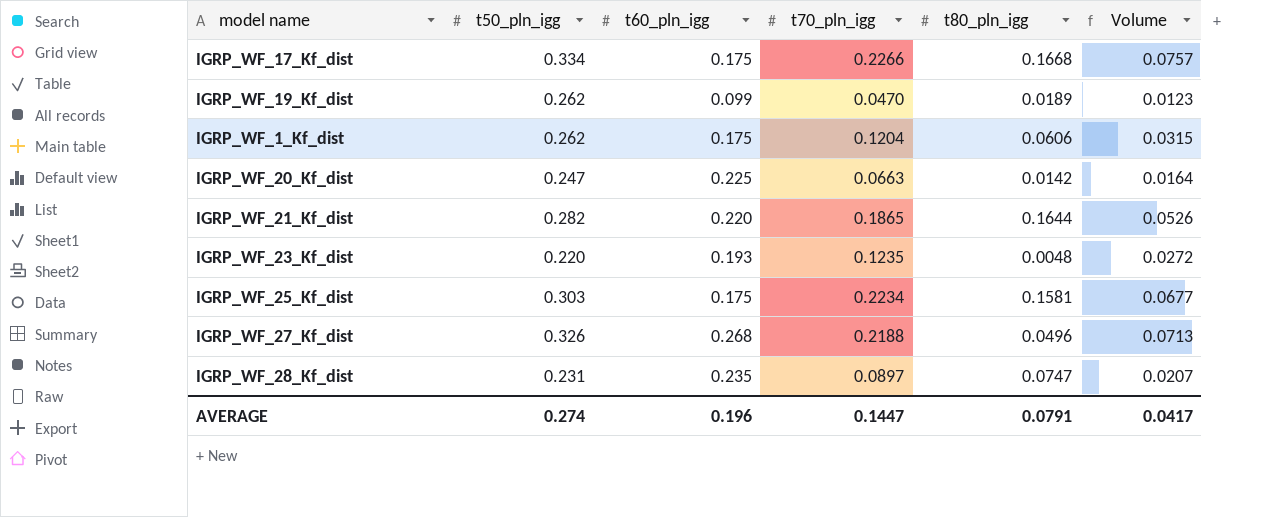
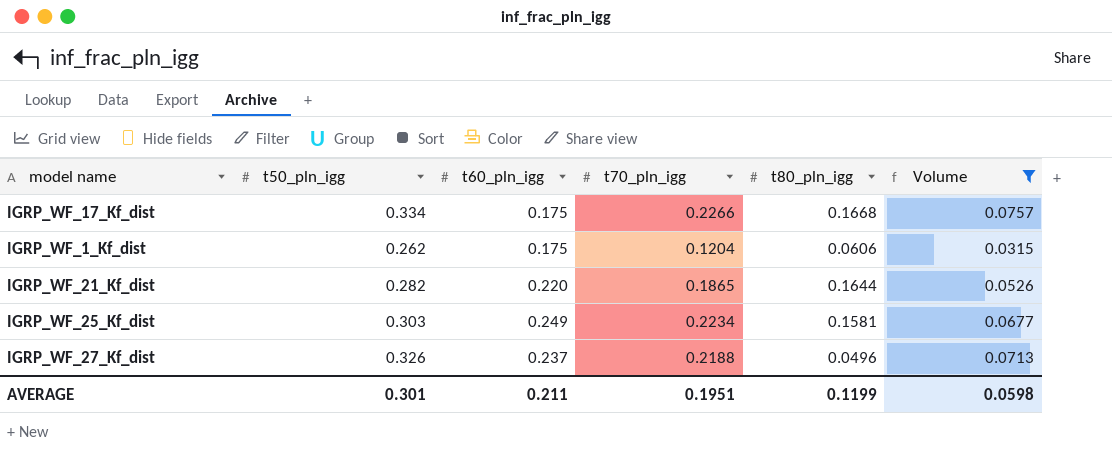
filter: none -> Volume >= 0.0315
IGRP_WF_25_Kf_dist | t60_pln_igg: 0.175 -> 0.249
IGRP_WF_27_Kf_dist | t60_pln_igg: 0.268 -> 0.237
AVERAGE | t50_pln_igg: 0.274 -> 0.301
AVERAGE | t60_pln_igg: 0.196 -> 0.211
AVERAGE | t70_pln_igg: 0.1447 -> 0.1951
AVERAGE | t80_pln_igg: 0.0791 -> 0.1199
AVERAGE | Volume: 0.0417 -> 0.0598

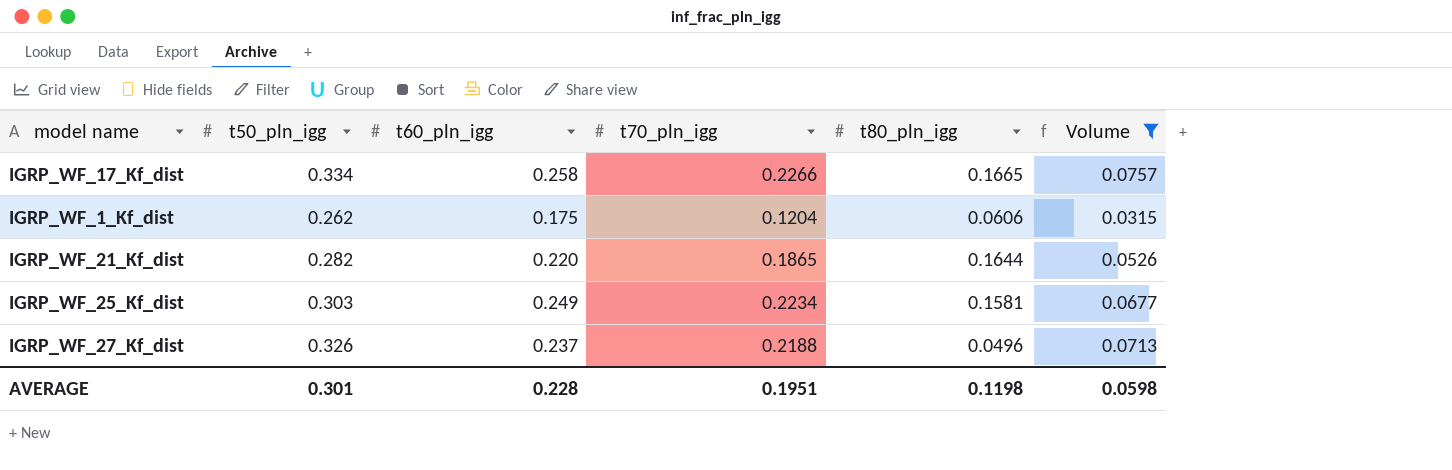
IGRP_WF_17_Kf_dist | t60_pln_igg: 0.175 -> 0.258
IGRP_WF_17_Kf_dist | t80_pln_igg: 0.1668 -> 0.1665
AVERAGE | t60_pln_igg: 0.211 -> 0.228
AVERAGE | t80_pln_igg: 0.1199 -> 0.1198

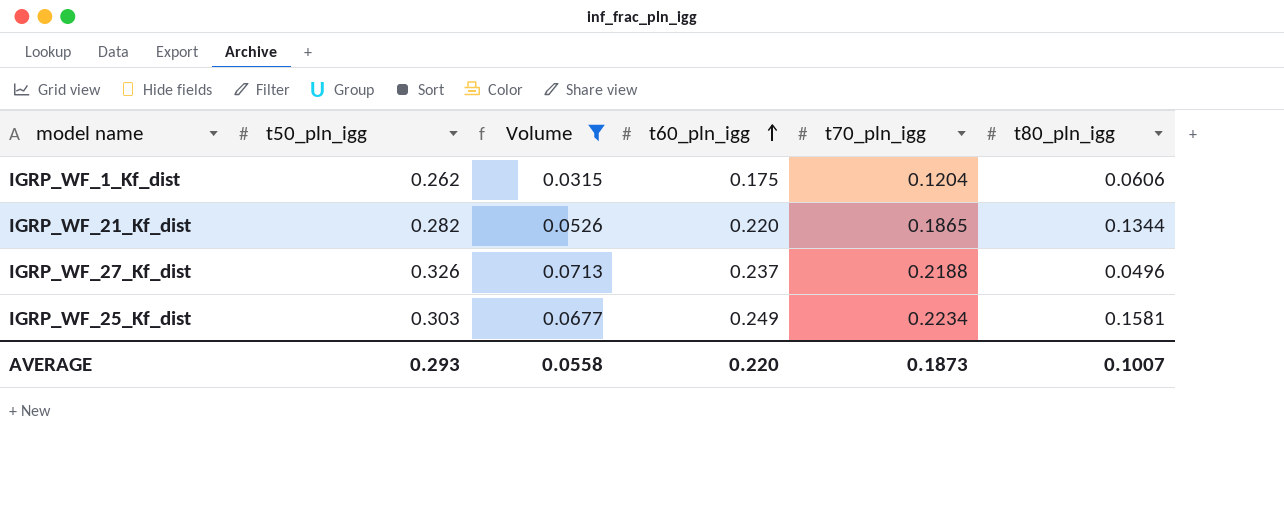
row order: none -> t60_pln_igg ascending
column Volume | position: 6 -> 3
row IGRP_WF_17_Kf_dist: 0.334 | 0.258 | 0.2266 | 0.1665 | 0.0757 -> none
IGRP_WF_21_Kf_dist | t80_pln_igg: 0.1644 -> 0.1344
AVERAGE | t50_pln_igg: 0.301 -> 0.293
AVERAGE | Volume: 0.0598 -> 0.0558
AVERAGE | t60_pln_igg: 0.228 -> 0.220
AVERAGE | t70_pln_igg: 0.1951 -> 0.1873
AVERAGE | t80_pln_igg: 0.1198 -> 0.1007

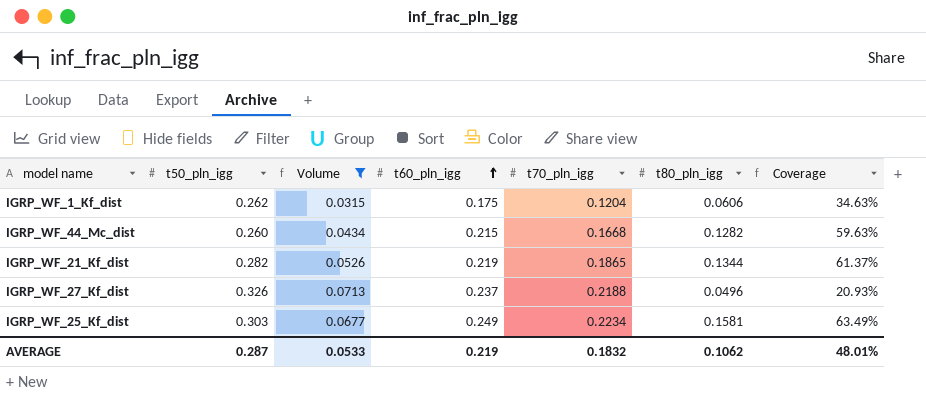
column Coverage | formula: none -> [t80_pln_igg] / [t60_pln_igg]
row IGRP_WF_44_Mc_dist: none -> 0.260 | 0.0434 | 0.215 | 0.1668 | 0.1282 | 59.63%
IGRP_WF_21_Kf_dist | t60_pln_igg: 0.220 -> 0.219
AVERAGE | t50_pln_igg: 0.293 -> 0.287
AVERAGE | Volume: 0.0558 -> 0.0533
AVERAGE | t60_pln_igg: 0.220 -> 0.219
AVERAGE | t70_pln_igg: 0.1873 -> 0.1832
AVERAGE | t80_pln_igg: 0.1007 -> 0.1062

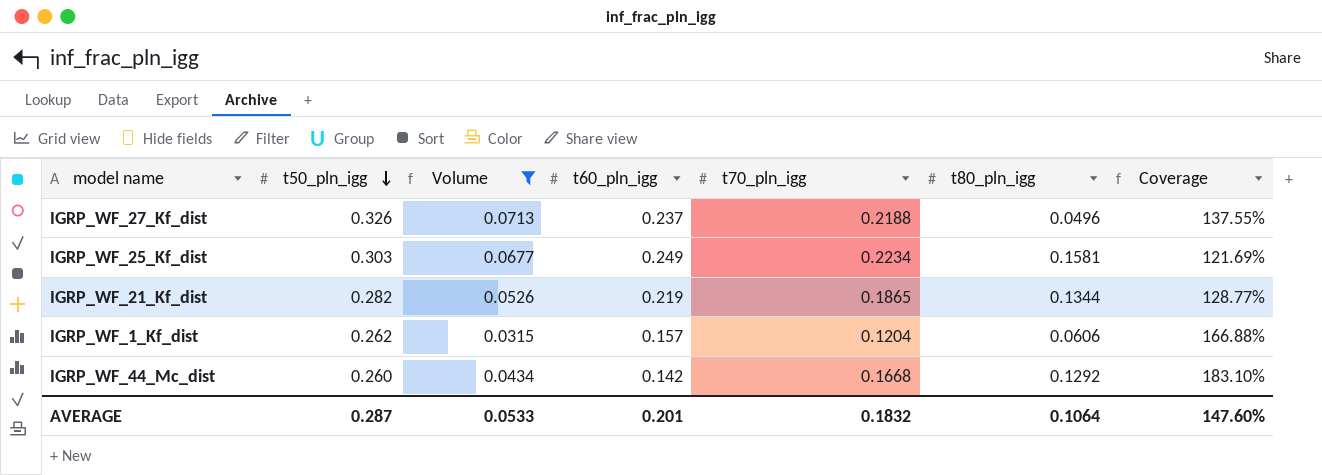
row order: t60_pln_igg ascending -> t50_pln_igg descending
column Coverage | formula: [t80_pln_igg] / [t60_pln_igg] -> [t50_pln_igg] / [t60_pln_igg]
IGRP_WF_1_Kf_dist | t60_pln_igg: 0.175 -> 0.157
IGRP_WF_44_Mc_dist | t60_pln_igg: 0.215 -> 0.142
IGRP_WF_44_Mc_dist | t80_pln_igg: 0.1282 -> 0.1292
AVERAGE | t60_pln_igg: 0.219 -> 0.201
AVERAGE | t80_pln_igg: 0.1062 -> 0.1064
AVERAGE | Coverage: 48.01% -> 147.60%

